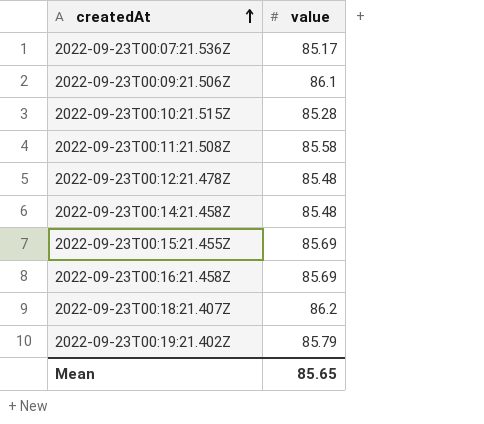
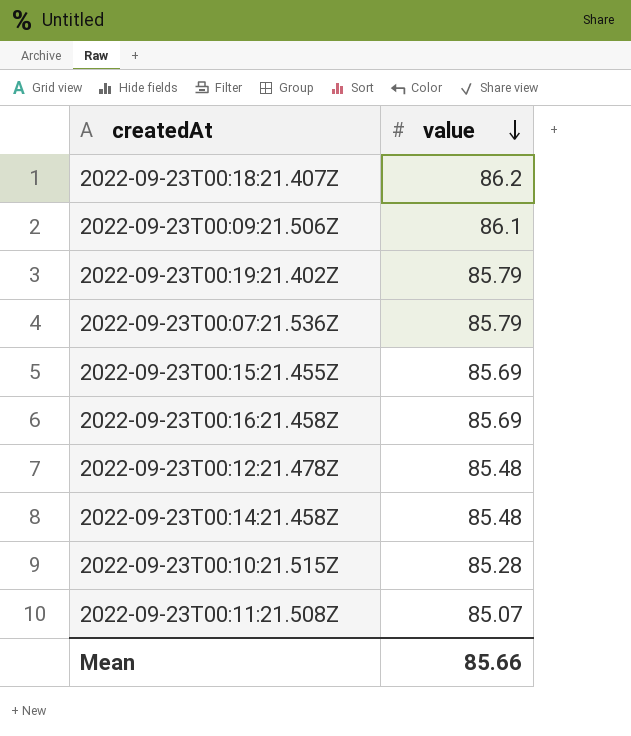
row order: createdAt ascending -> value descending
2022-09-23T00:07:21.536Z | value: 85.17 -> 85.79
2022-09-23T00:11:21.508Z | value: 85.58 -> 85.07
Mean | value: 85.65 -> 85.66

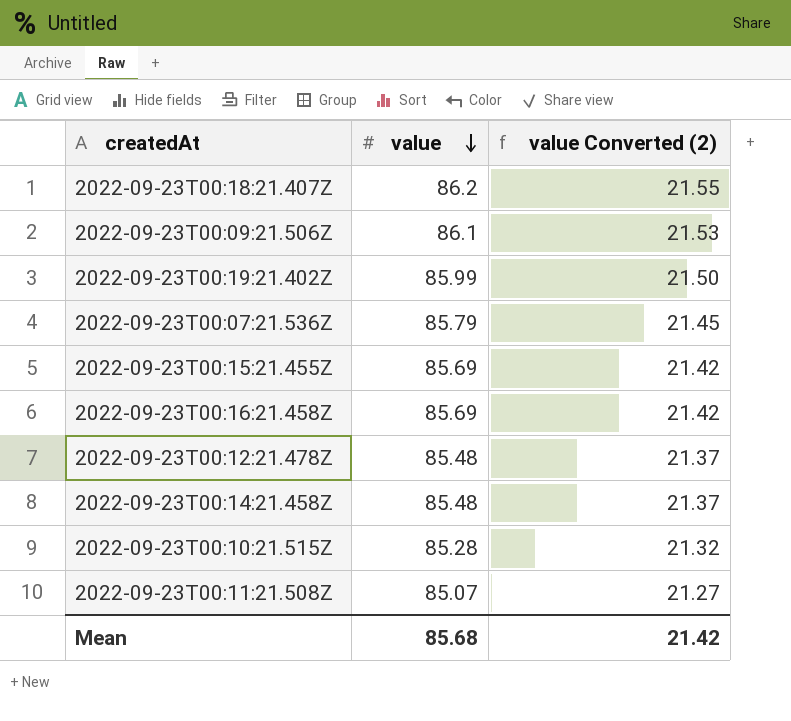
column value Converted (2) | formula: none -> [value] * 0.25
2022-09-23T00:19:21.402Z | value: 85.79 -> 85.99
Mean | value: 85.66 -> 85.68

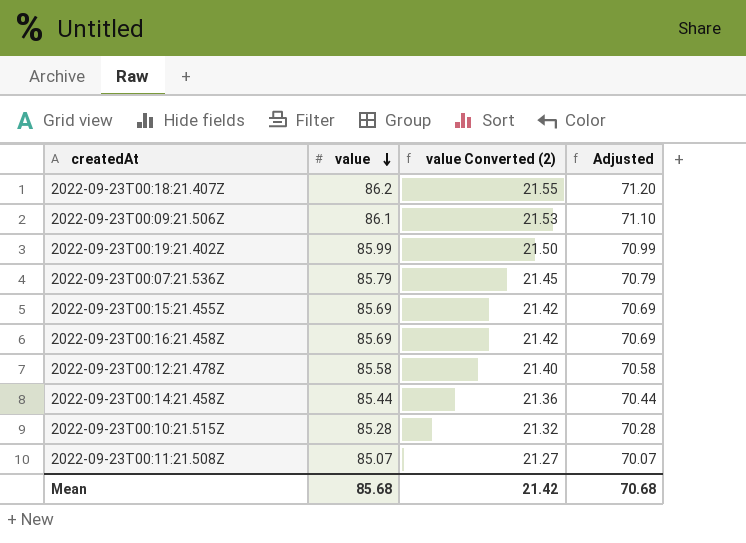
column Adjusted | formula: none -> [value] - 15
2022-09-23T00:12:21.478Z | value: 85.48 -> 85.58
2022-09-23T00:12:21.478Z | value Converted (2): 21.37 -> 21.40
2022-09-23T00:14:21.458Z | value: 85.48 -> 85.44
2022-09-23T00:14:21.458Z | value Converted (2): 21.37 -> 21.36

